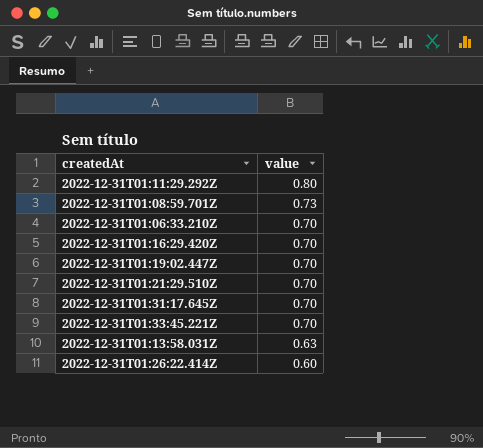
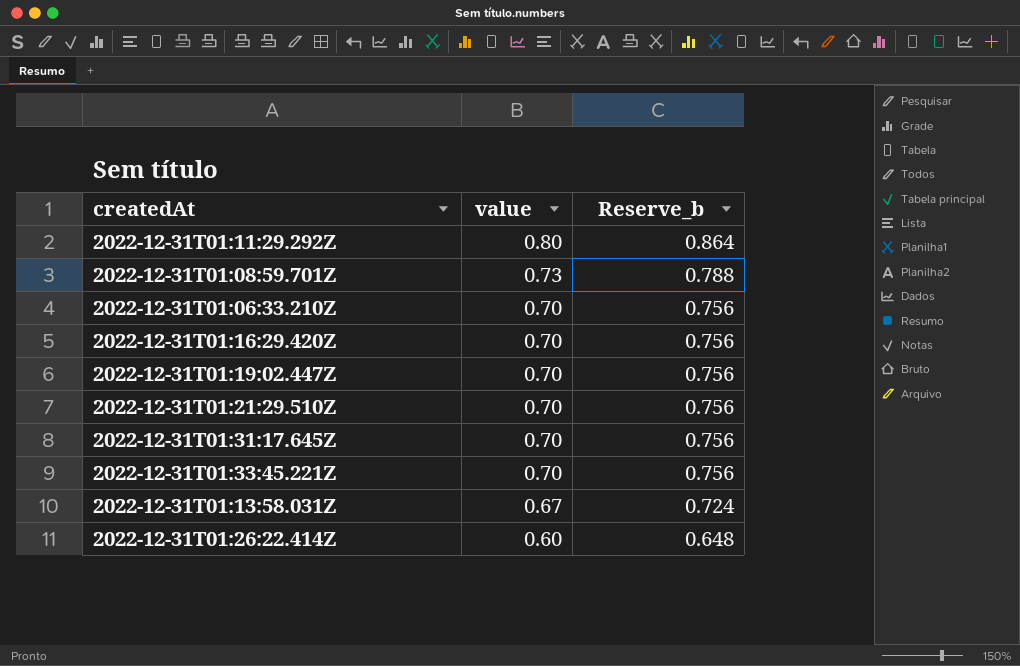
column Reserve_b | formula: none -> [value] * 1.08
2022-12-31T01:13:58.031Z | value: 0.63 -> 0.67

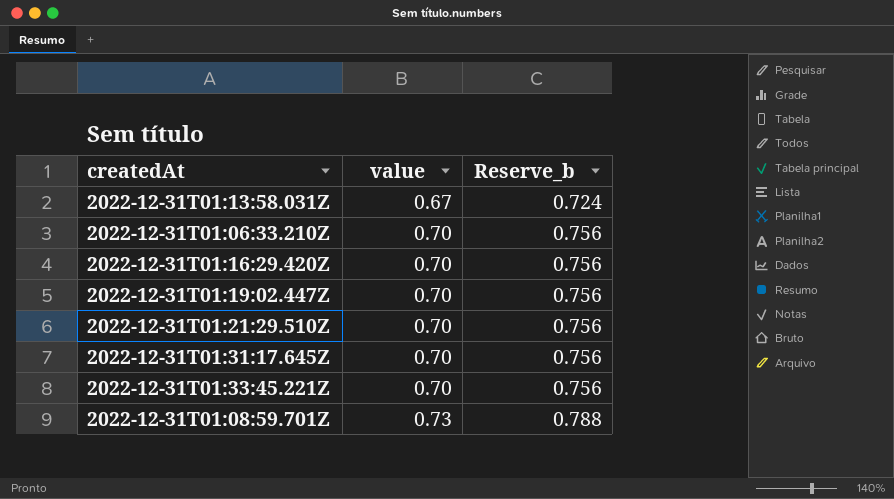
row order: value descending -> value ascending
row 2022-12-31T01:11:29.292Z: 0.80 | 0.864 -> none
row 2022-12-31T01:26:22.414Z: 0.60 | 0.648 -> none

